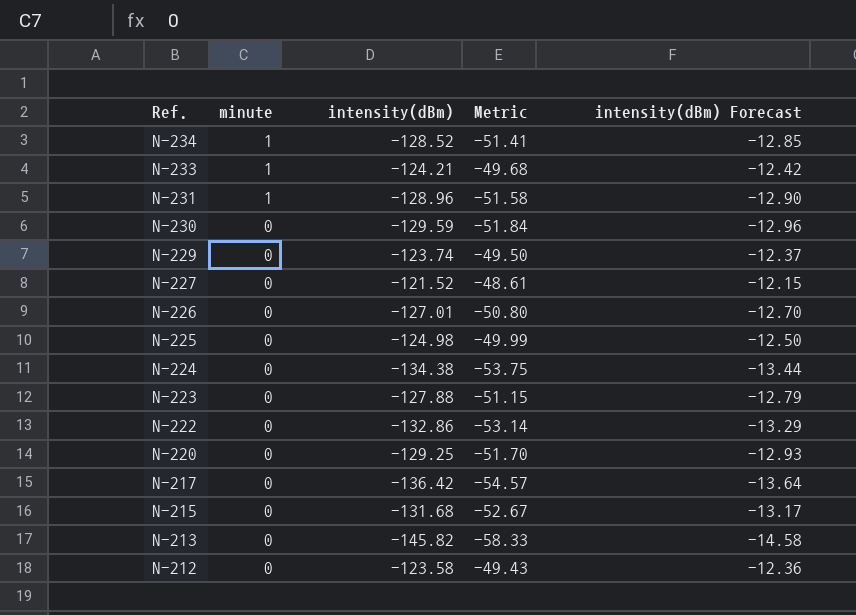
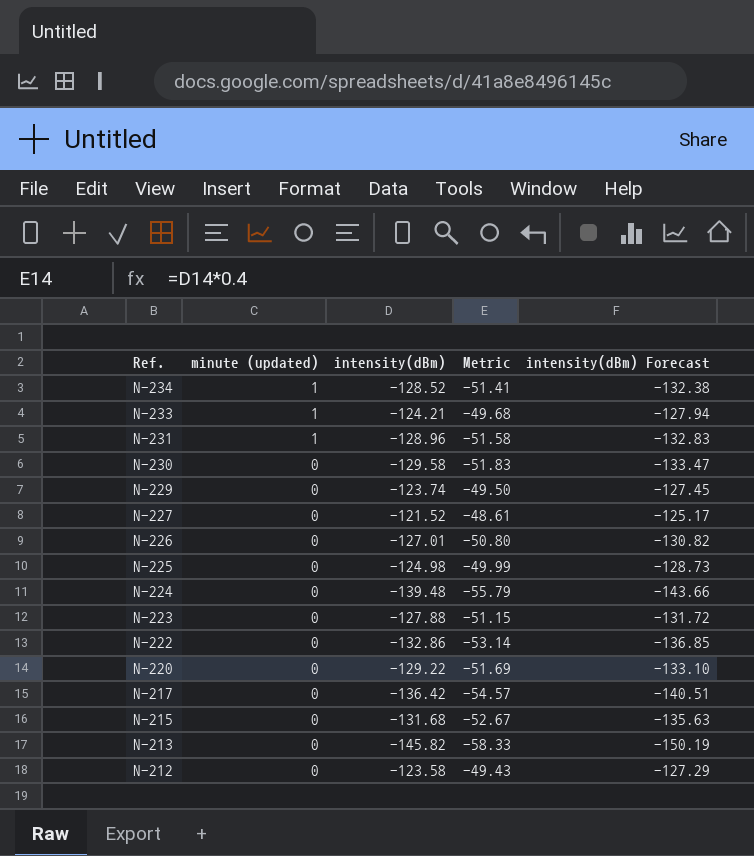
column name: minute -> minute (updated)
column intensity(dBm) Forecast | formula: [intensity(dBm)] * 0.1 -> [intensity(dBm)] * 1.03
N-230 | intensity(dBm): -129.59 -> -129.58
N-230 | Metric: -51.84 -> -51.83
N-224 | intensity(dBm): -134.38 -> -139.48
N-224 | Metric: -53.75 -> -55.79
N-220 | intensity(dBm): -129.25 -> -129.22
N-220 | Metric: -51.70 -> -51.69

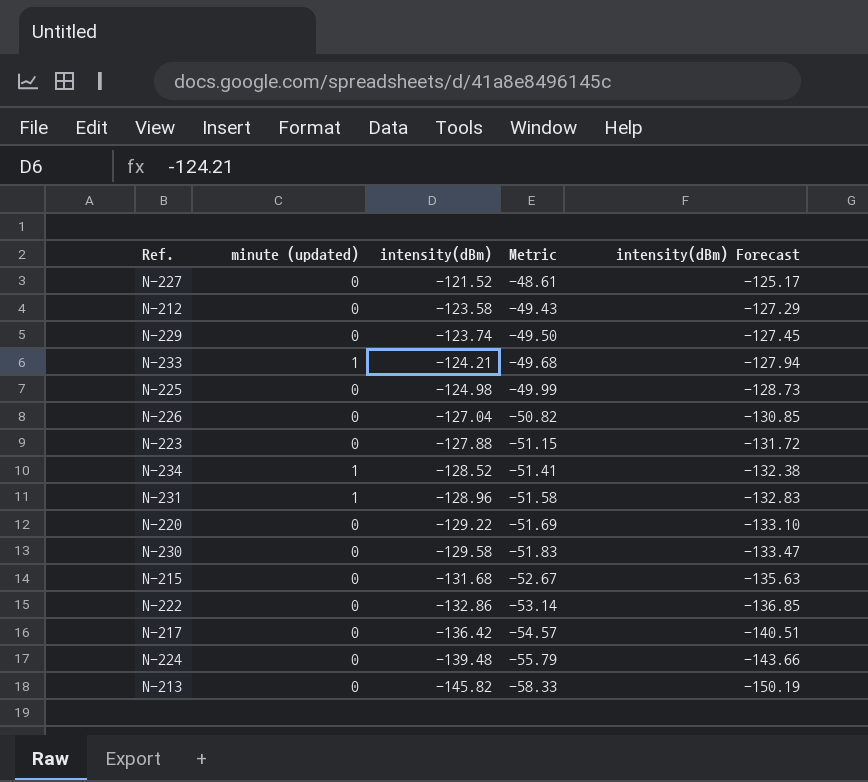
row order: Ref. descending -> intensity(dBm) descending
N-226 | intensity(dBm): -127.01 -> -127.04
N-226 | Metric: -50.80 -> -50.82
N-226 | intensity(dBm) Forecast: -130.82 -> -130.85

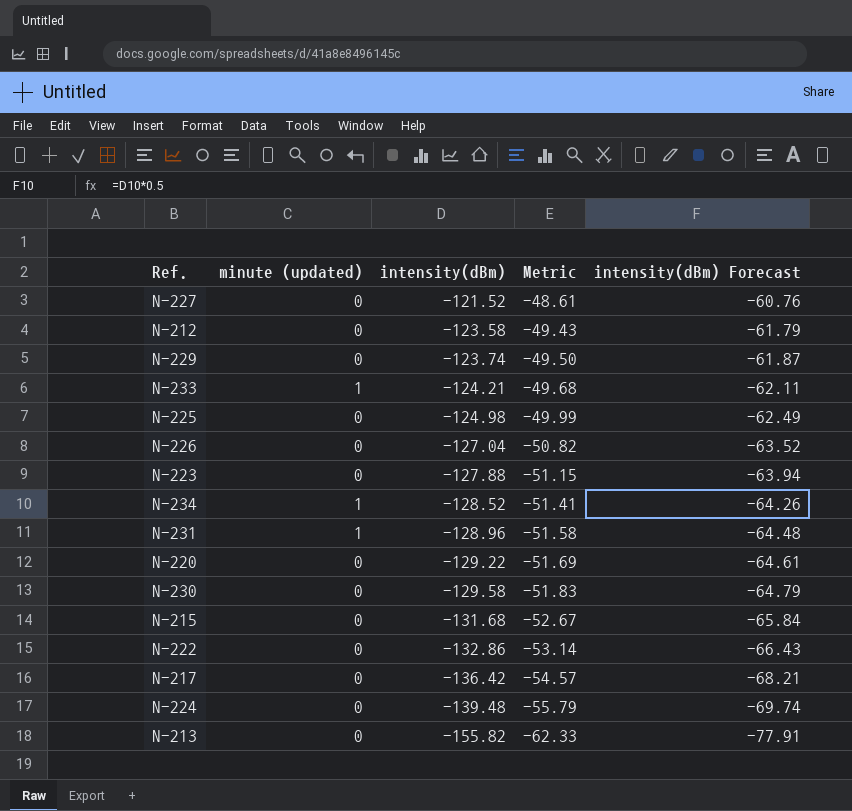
column intensity(dBm) Forecast | formula: [intensity(dBm)] * 1.03 -> [intensity(dBm)] * 0.5
N-213 | intensity(dBm): -145.82 -> -155.82
N-213 | Metric: -58.33 -> -62.33

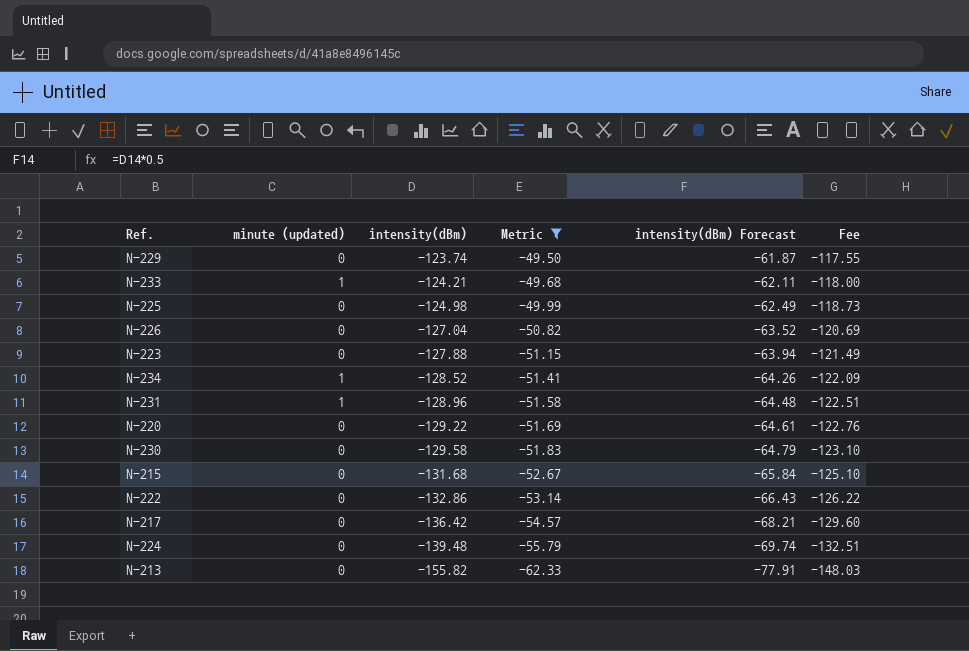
filter: none -> Metric <= -49.50
column Fee | formula: none -> [intensity(dBm)] * 0.95

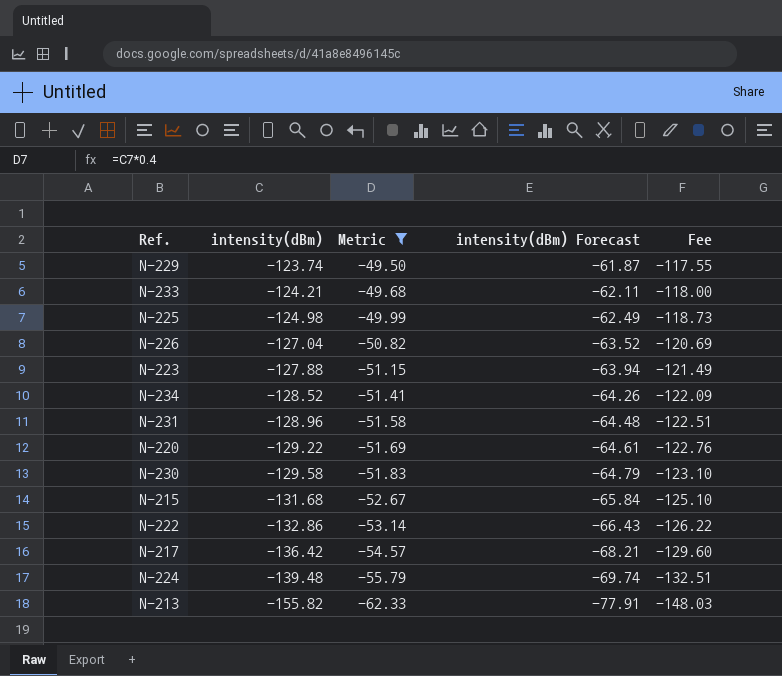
column minute (updated) | position: 2 -> none

